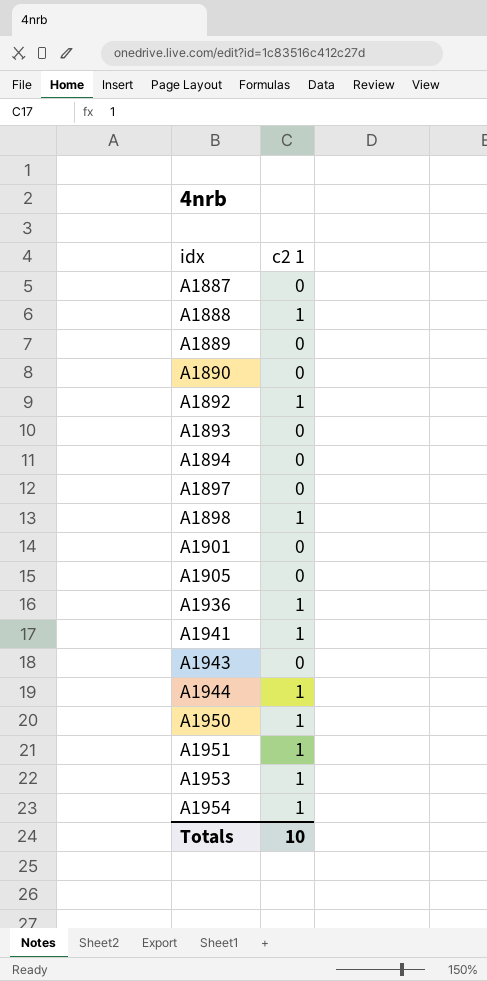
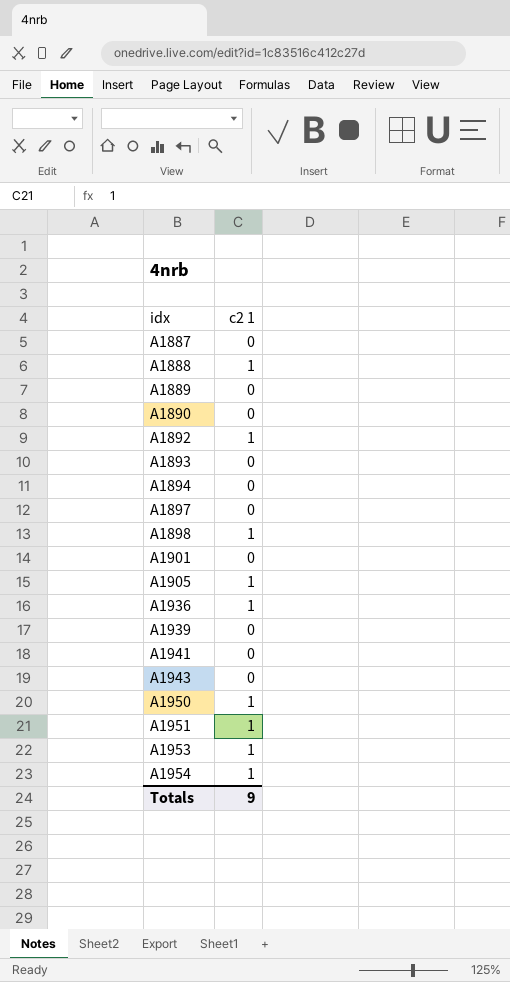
row A1944: 1 -> none
A1905 | c2 1: 0 -> 1
row A1939: none -> 0
A1941 | c2 1: 1 -> 0
Totals | c2 1: 10 -> 9

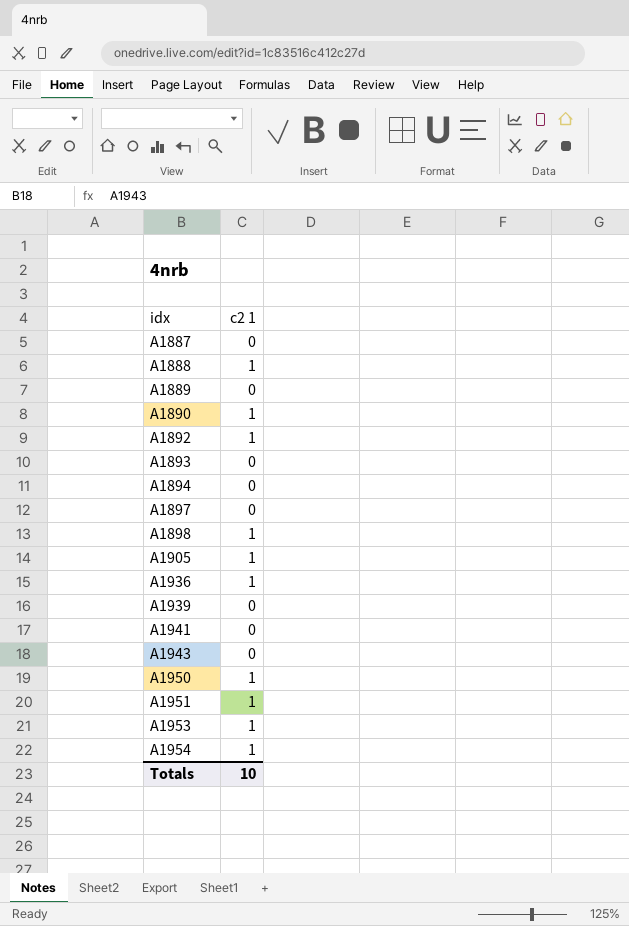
row A1901: 0 -> none
A1890 | c2 1: 0 -> 1
Totals | c2 1: 9 -> 10

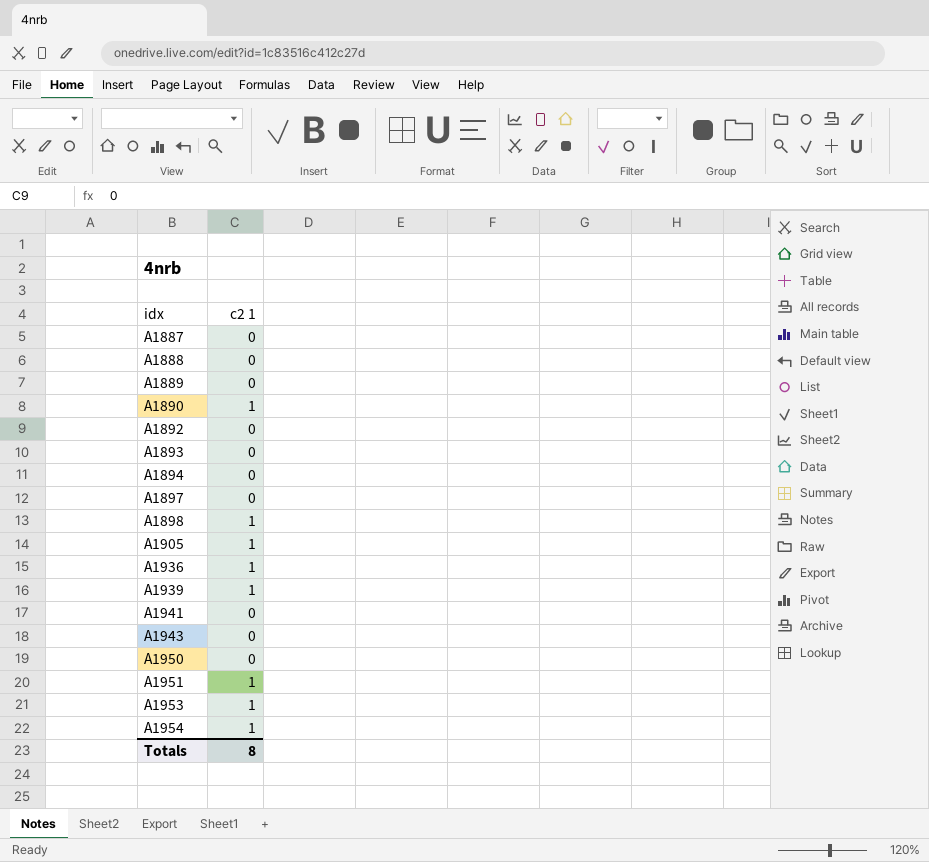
A1888 | c2 1: 1 -> 0
A1892 | c2 1: 1 -> 0
A1939 | c2 1: 0 -> 1
A1950 | c2 1: 1 -> 0
Totals | c2 1: 10 -> 8

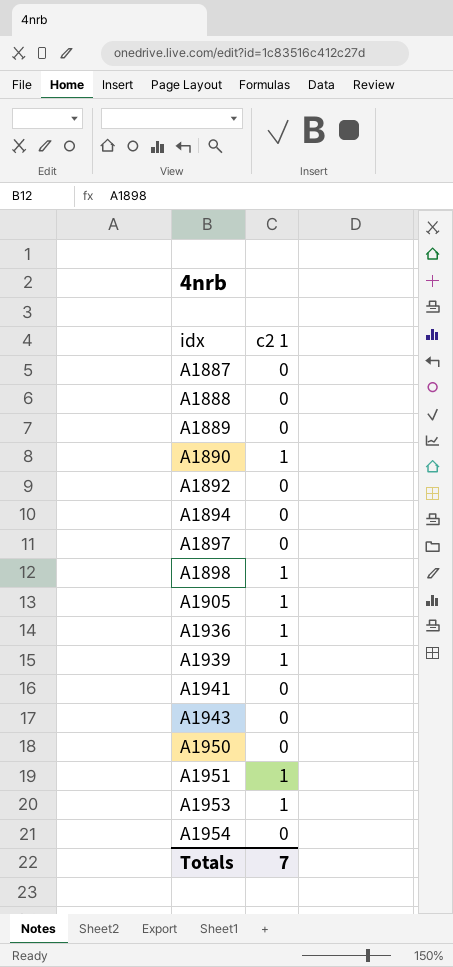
row A1893: 0 -> none
A1954 | c2 1: 1 -> 0
Totals | c2 1: 8 -> 7

